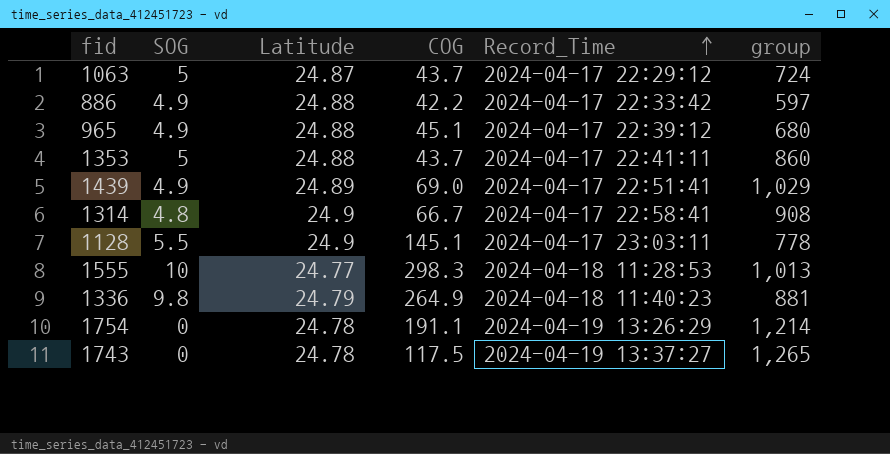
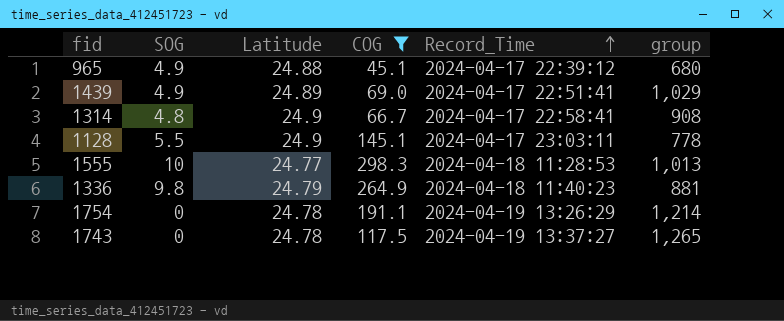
filter: none -> COG >= 45.1

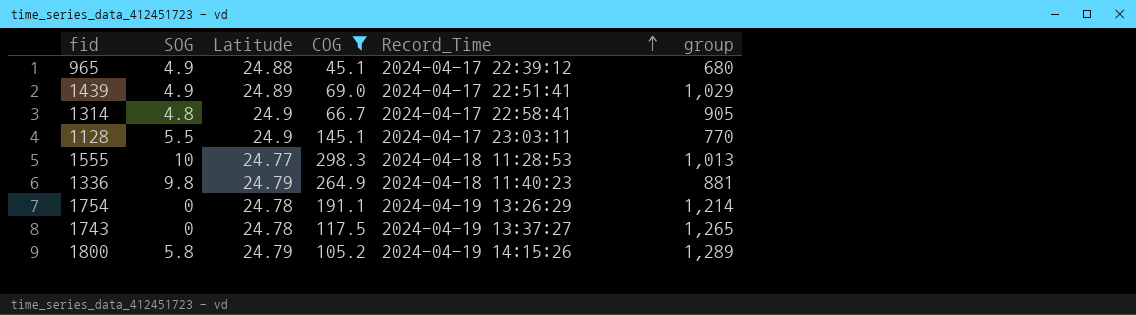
1314 | group: 908 -> 905
1128 | group: 778 -> 770
row 1800: none -> 5.8 | 24.79 | 105.2 | 2024-04-19 14:15:26 | 1,289

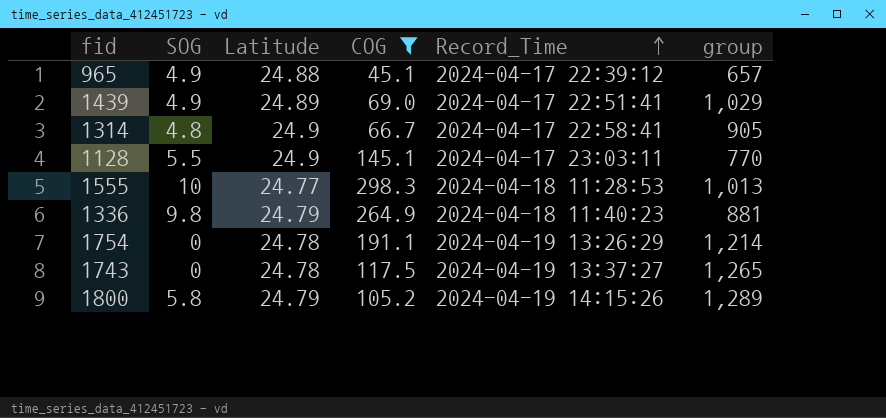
965 | group: 680 -> 657

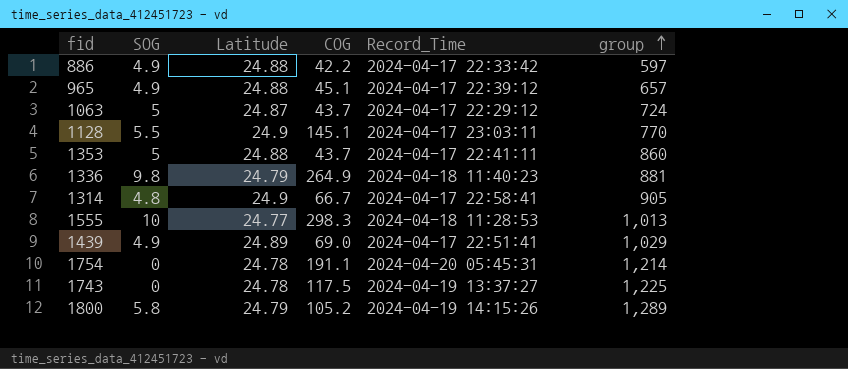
filter: COG >= 45.1 -> none
row order: Record_Time ascending -> group ascending
1754 | Record_Time: 2024-04-19 13:26:29 -> 2024-04-20 05:45:31
1743 | group: 1,265 -> 1,225

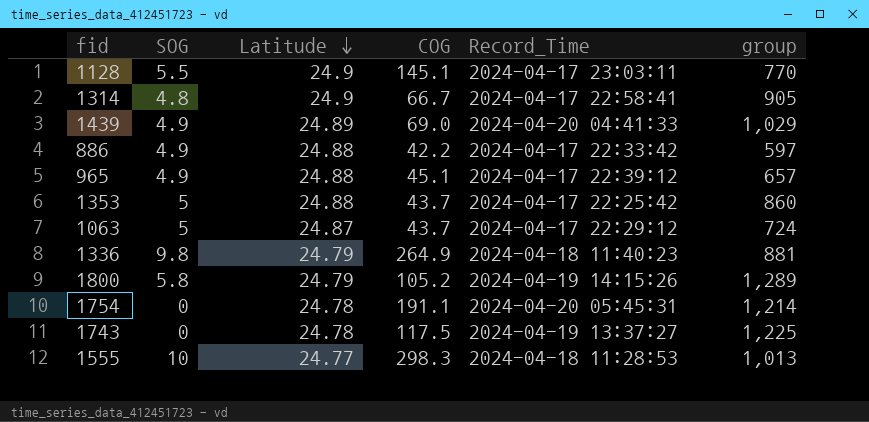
row order: group ascending -> Latitude descending
1439 | Record_Time: 2024-04-17 22:51:41 -> 2024-04-20 04:41:33
1353 | Record_Time: 2024-04-17 22:41:11 -> 2024-04-17 22:25:42

